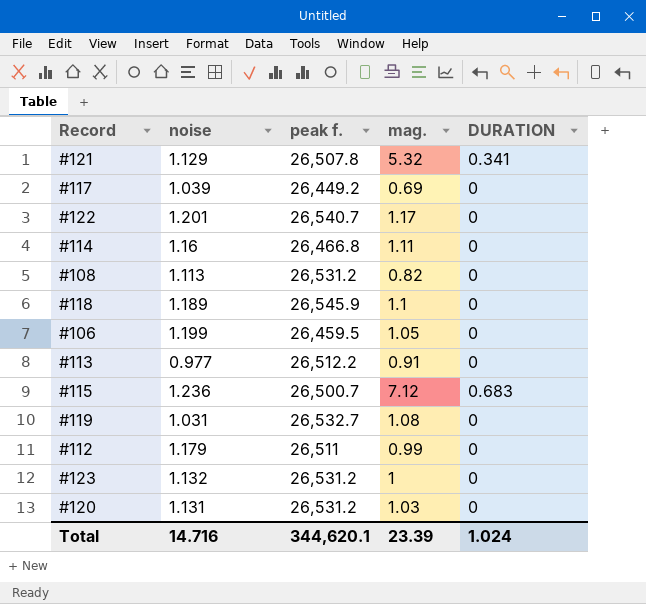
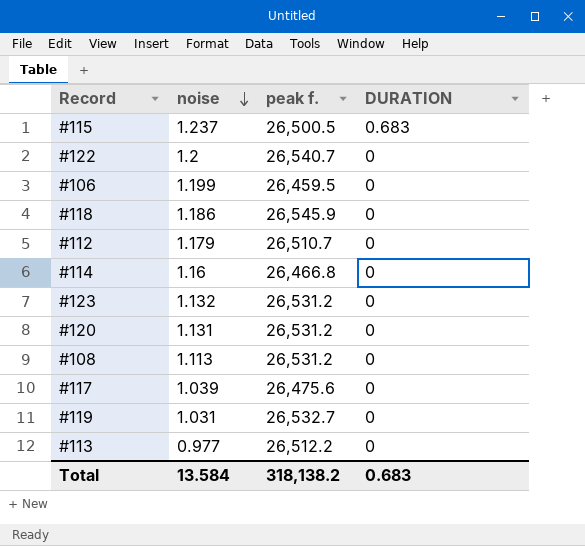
row order: none -> noise descending
column mag. | position: 4 -> none
row #121: 1.129 | 26,507.8 | 5.32 | 0.341 -> none
#115 | noise: 1.236 -> 1.237
#115 | peak f.: 26,500.7 -> 26,500.5
#122 | noise: 1.201 -> 1.2
#118 | noise: 1.189 -> 1.186
#112 | peak f.: 26,511 -> 26,510.7
#117 | peak f.: 26,449.2 -> 26,475.6
Total | noise: 14.716 -> 13.584
Total | peak f.: 344,620.1 -> 318,138.2
Total | DURATION: 1.024 -> 0.683

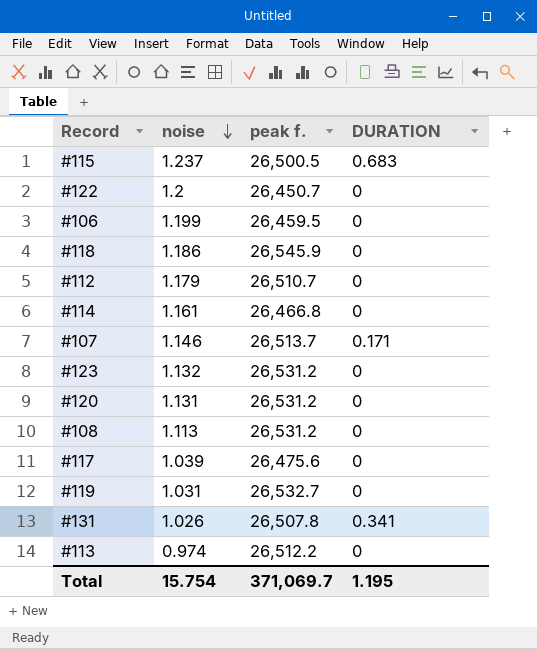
#122 | peak f.: 26,540.7 -> 26,450.7
#114 | noise: 1.16 -> 1.161
row #107: none -> 1.146 | 26,513.7 | 0.171
row #131: none -> 1.026 | 26,507.8 | 0.341
#113 | noise: 0.977 -> 0.974
Total | noise: 13.584 -> 15.754
Total | peak f.: 318,138.2 -> 371,069.7
Total | DURATION: 0.683 -> 1.195

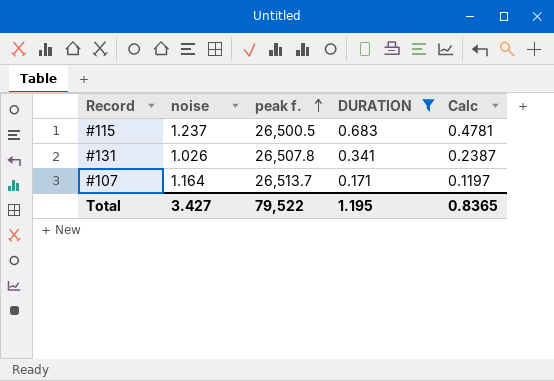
filter: none -> DURATION != 0
row order: noise descending -> peak f. ascending
column Calc | formula: none -> [DURATION] * 0.7
#107 | noise: 1.146 -> 1.164
Total | noise: 15.754 -> 3.427
Total | peak f.: 371,069.7 -> 79,522

